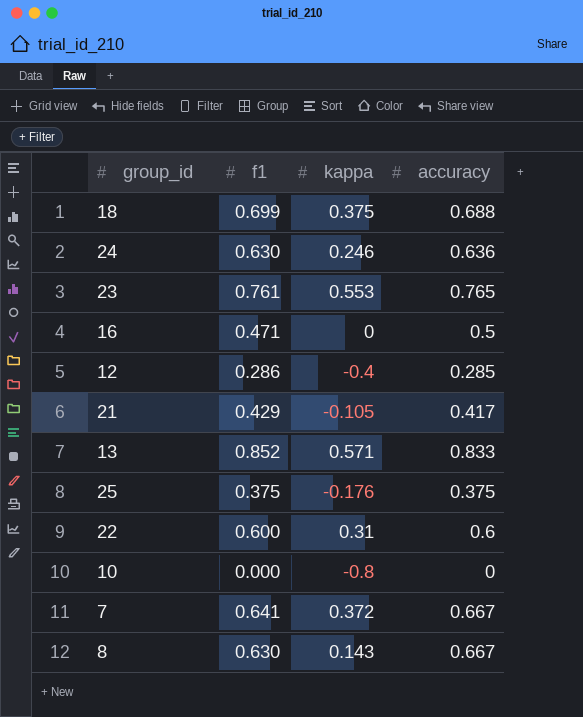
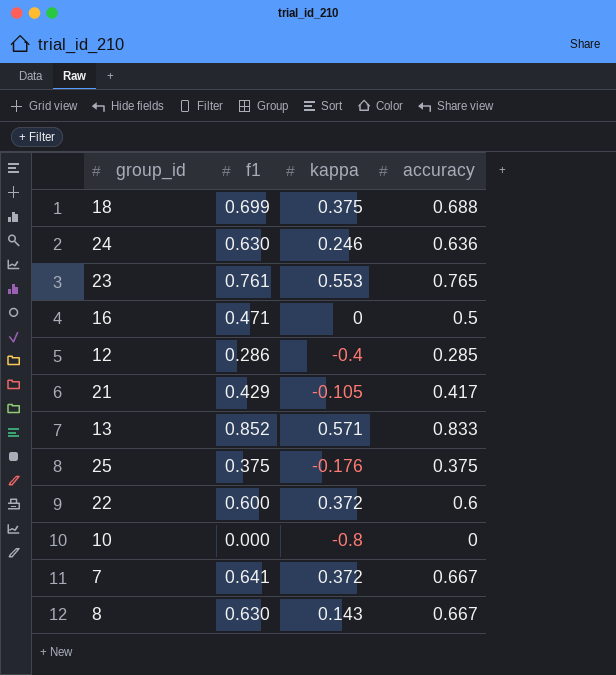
22 | kappa: 0.31 -> 0.372

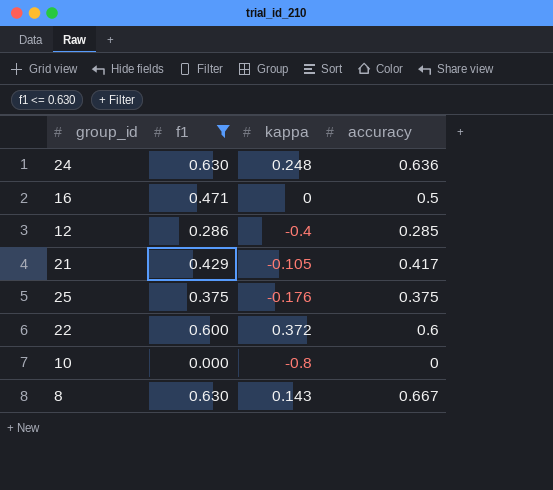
filter: none -> f1 <= 0.630
24 | kappa: 0.246 -> 0.248

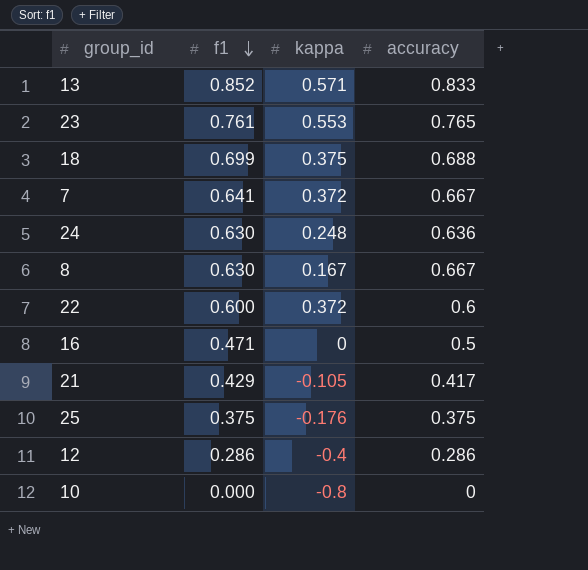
filter: f1 <= 0.630 -> none
row order: none -> f1 descending
8 | kappa: 0.143 -> 0.167
12 | accuracy: 0.285 -> 0.286

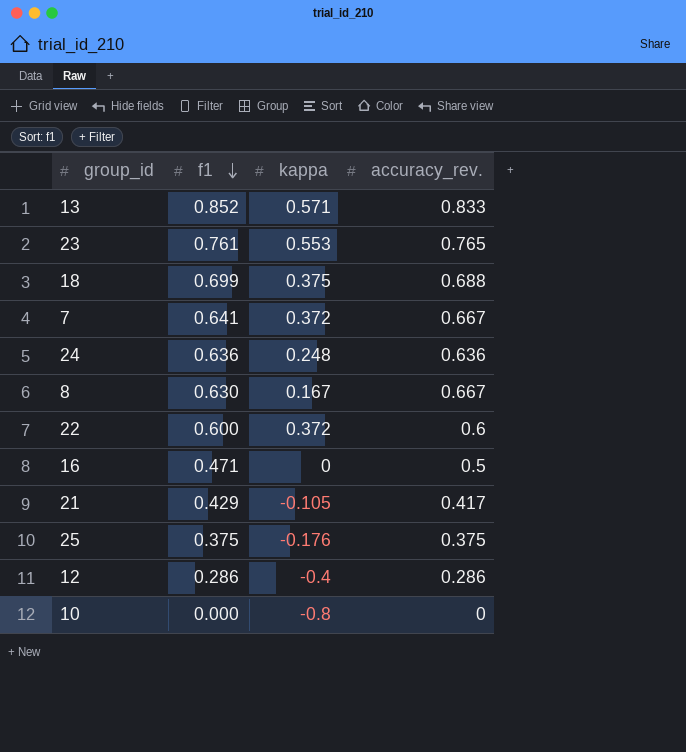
column name: accuracy -> accuracy_rev.
24 | f1: 0.630 -> 0.636

